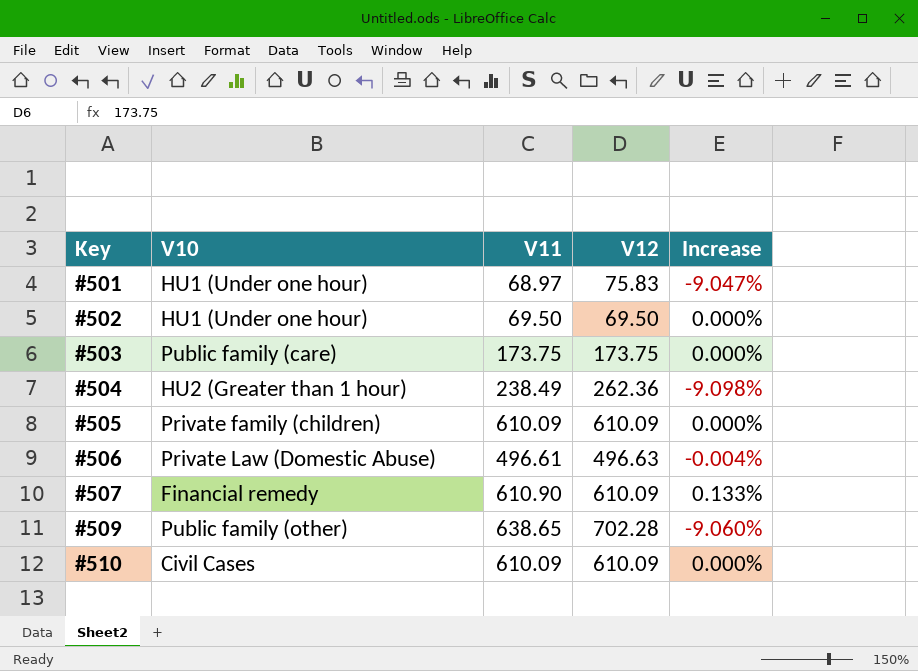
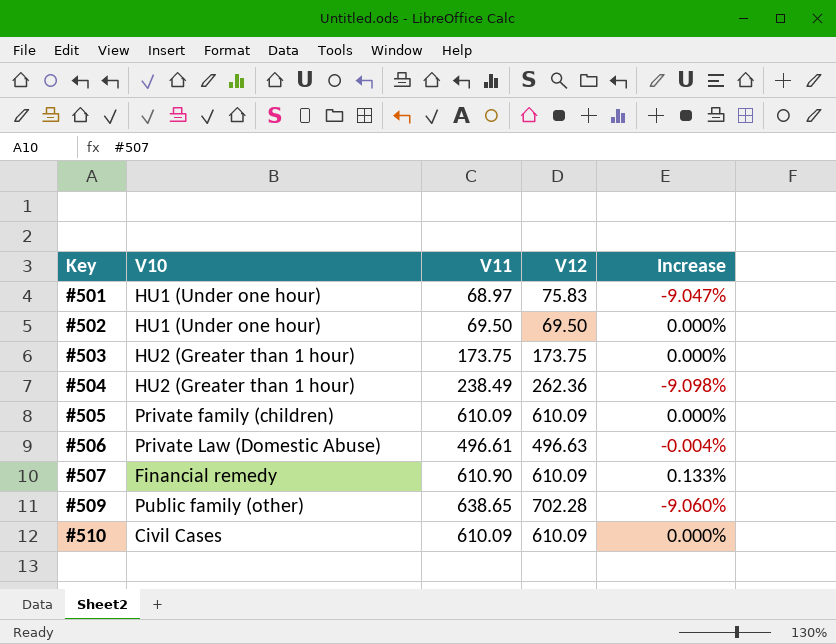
#503 | V10: Public family (care) -> HU2 (Greater than 1 hour)

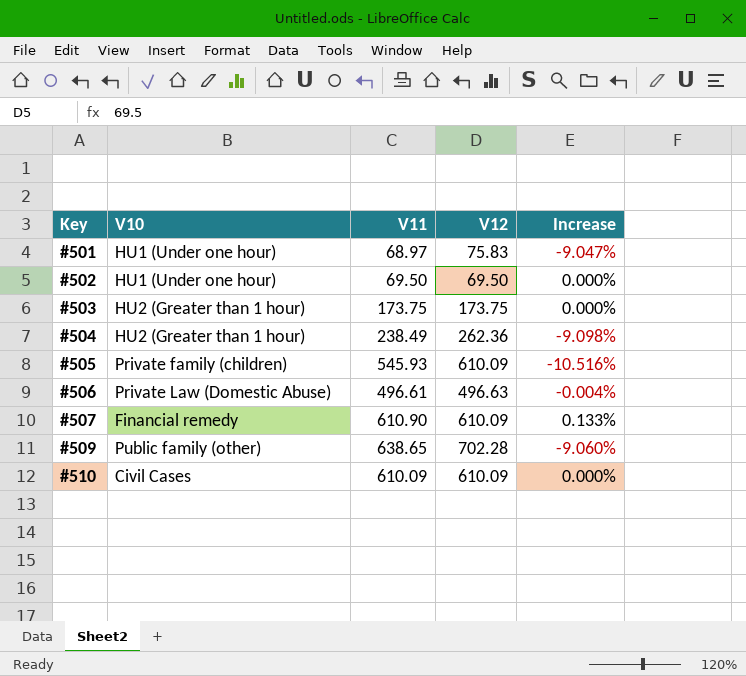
#505 | V11: 610.09 -> 545.93
#505 | Increase: 0.000% -> -10.516%

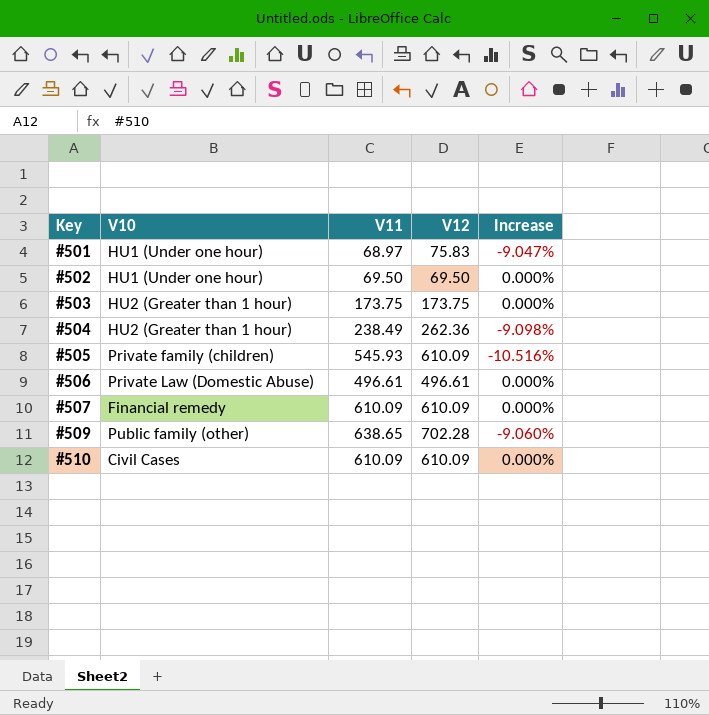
#506 | V12: 496.63 -> 496.61
#506 | Increase: -0.004% -> 0.000%
#507 | V11: 610.90 -> 610.09
#507 | Increase: 0.133% -> 0.000%

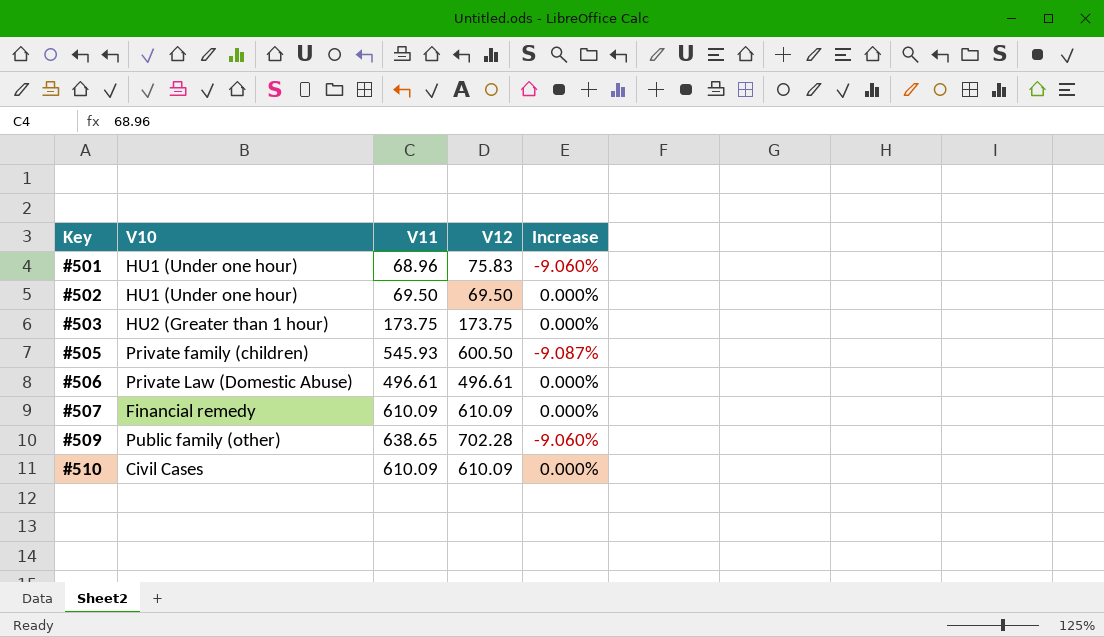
row #504: HU2 (Greater than 1 hour) | 238.49 | 262.36 | -9.098% -> none
#501 | V11: 68.97 -> 68.96
#501 | Increase: -9.047% -> -9.060%
#505 | V12: 610.09 -> 600.50
#505 | Increase: -10.516% -> -9.087%

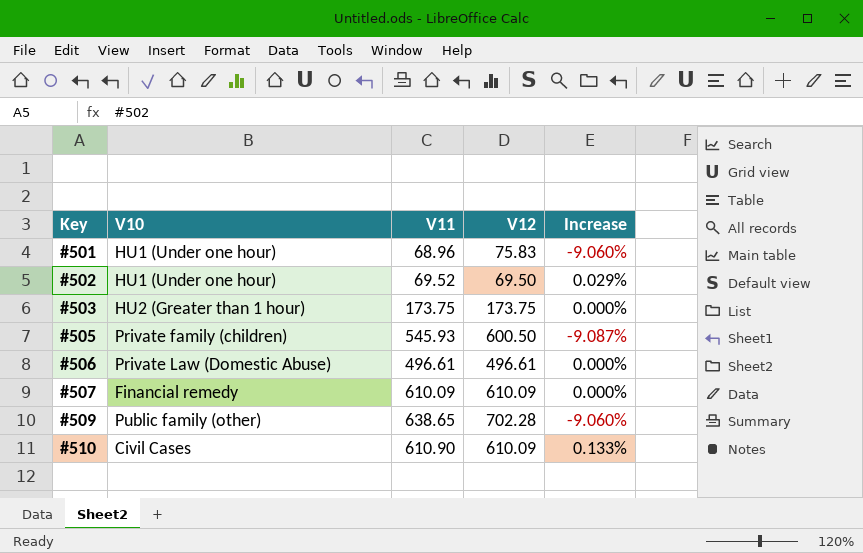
#502 | V11: 69.50 -> 69.52
#502 | Increase: 0.000% -> 0.029%
#510 | V11: 610.09 -> 610.90
#510 | Increase: 0.000% -> 0.133%

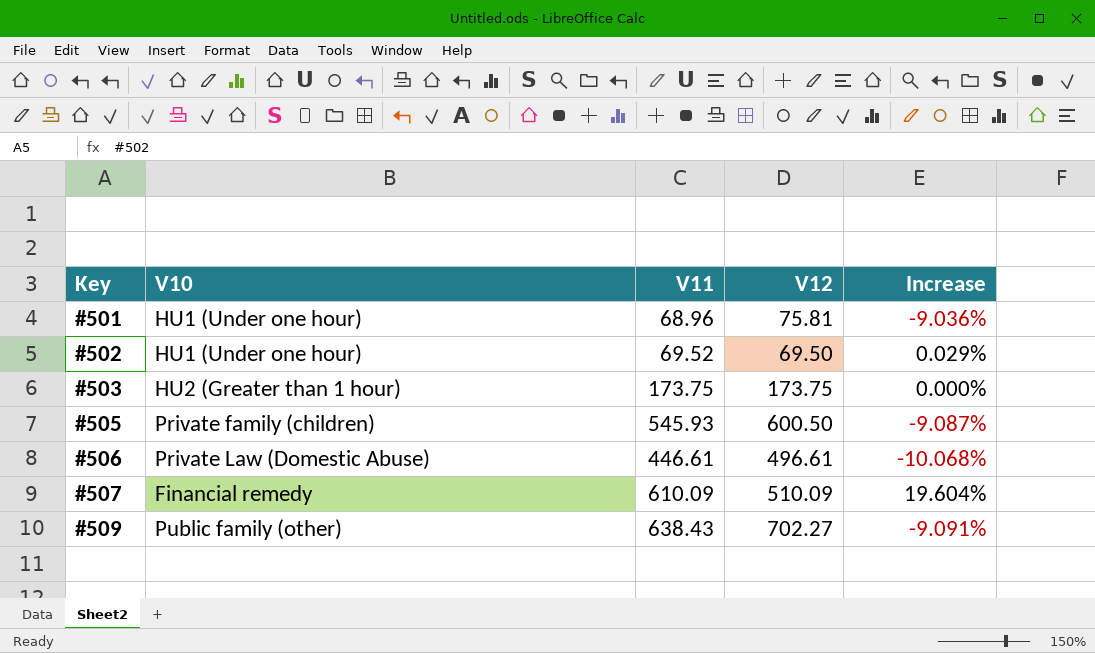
row #510: Civil Cases | 610.90 | 610.09 | 0.133% -> none
#501 | V12: 75.83 -> 75.81
#501 | Increase: -9.060% -> -9.036%
#506 | V11: 496.61 -> 446.61
#506 | Increase: 0.000% -> -10.068%
#507 | V12: 610.09 -> 510.09
#507 | Increase: 0.000% -> 19.604%
#509 | V11: 638.65 -> 638.43
#509 | V12: 702.28 -> 702.27
#509 | Increase: -9.060% -> -9.091%

